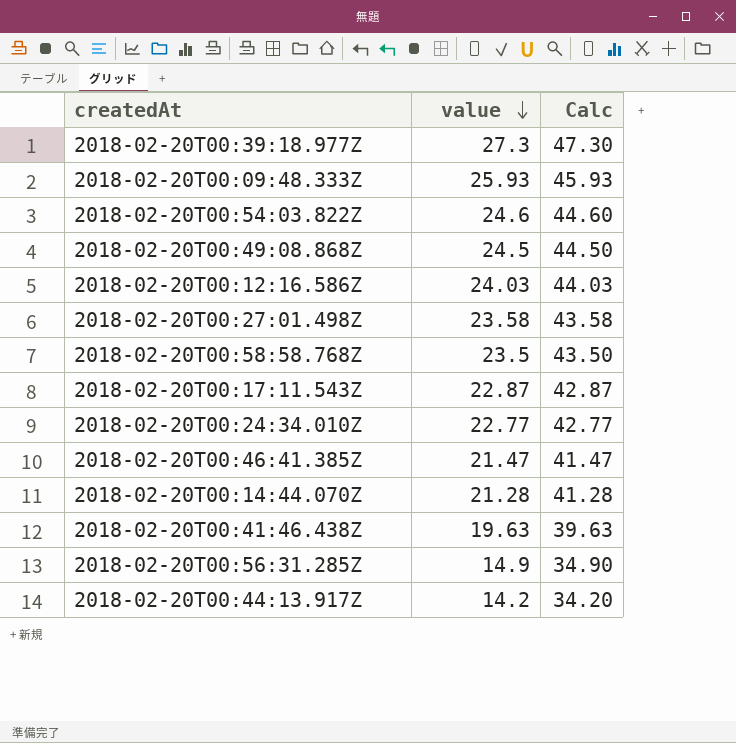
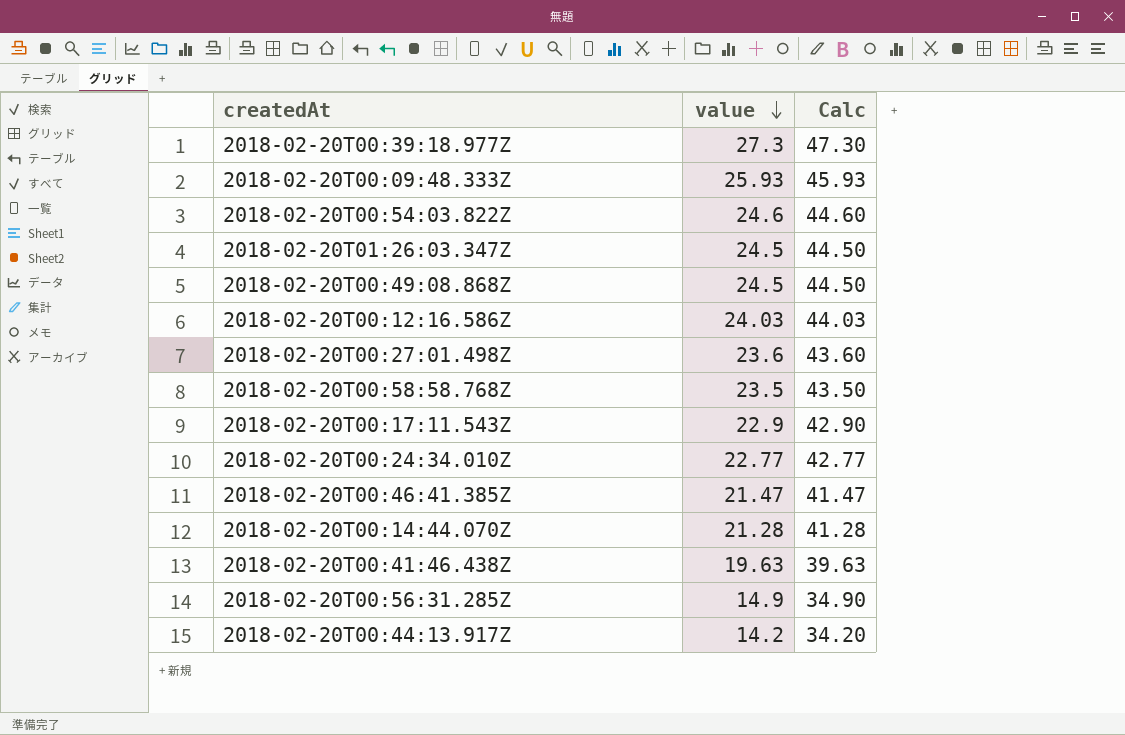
row 2018-02-20T01:26:03.347Z: none -> 24.5 | 44.50
2018-02-20T00:27:01.498Z | value: 23.58 -> 23.6
2018-02-20T00:27:01.498Z | Calc: 43.58 -> 43.60
2018-02-20T00:17:11.543Z | value: 22.87 -> 22.9
2018-02-20T00:17:11.543Z | Calc: 42.87 -> 42.90

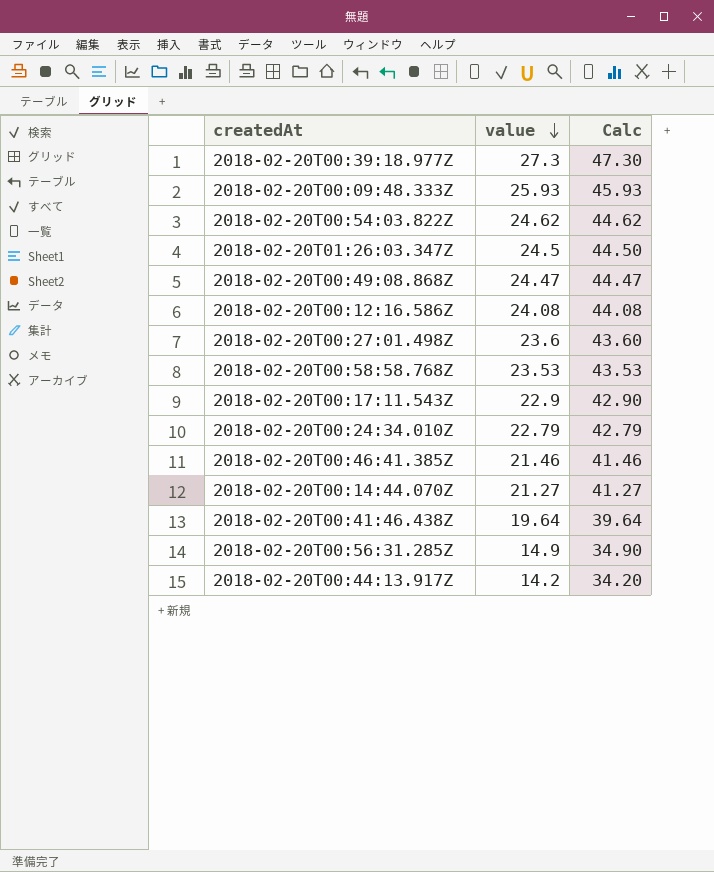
2018-02-20T00:54:03.822Z | value: 24.6 -> 24.62
2018-02-20T00:54:03.822Z | Calc: 44.60 -> 44.62
2018-02-20T00:49:08.868Z | value: 24.5 -> 24.47
2018-02-20T00:49:08.868Z | Calc: 44.50 -> 44.47
2018-02-20T00:12:16.586Z | value: 24.03 -> 24.08
2018-02-20T00:12:16.586Z | Calc: 44.03 -> 44.08
2018-02-20T00:58:58.768Z | value: 23.5 -> 23.53
2018-02-20T00:58:58.768Z | Calc: 43.50 -> 43.53
2018-02-20T00:24:34.010Z | value: 22.77 -> 22.79
2018-02-20T00:24:34.010Z | Calc: 42.77 -> 42.79
2018-02-20T00:46:41.385Z | value: 21.47 -> 21.46
2018-02-20T00:46:41.385Z | Calc: 41.47 -> 41.46
2018-02-20T00:14:44.070Z | value: 21.28 -> 21.27
2018-02-20T00:14:44.070Z | Calc: 41.28 -> 41.27
2018-02-20T00:41:46.438Z | value: 19.63 -> 19.64
2018-02-20T00:41:46.438Z | Calc: 39.63 -> 39.64

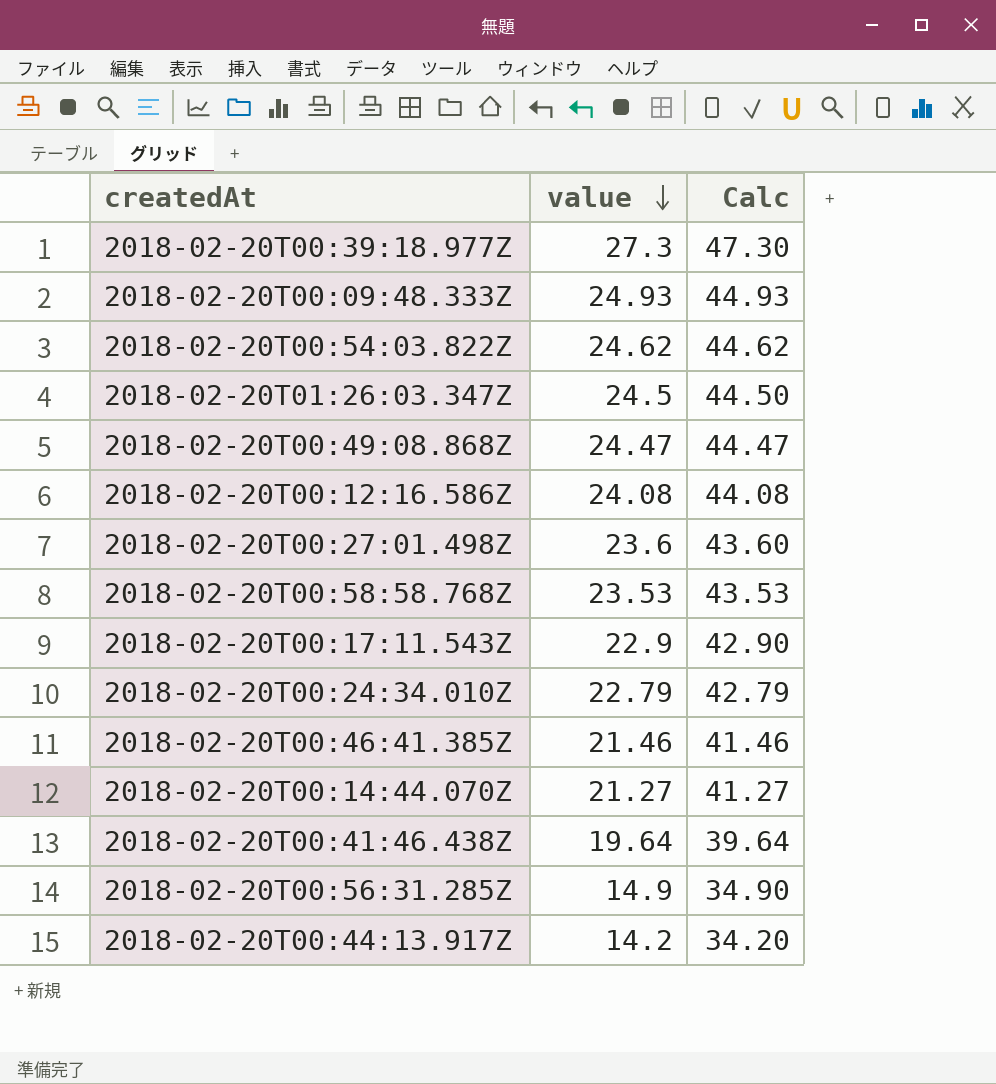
2018-02-20T00:09:48.333Z | value: 25.93 -> 24.93
2018-02-20T00:09:48.333Z | Calc: 45.93 -> 44.93

